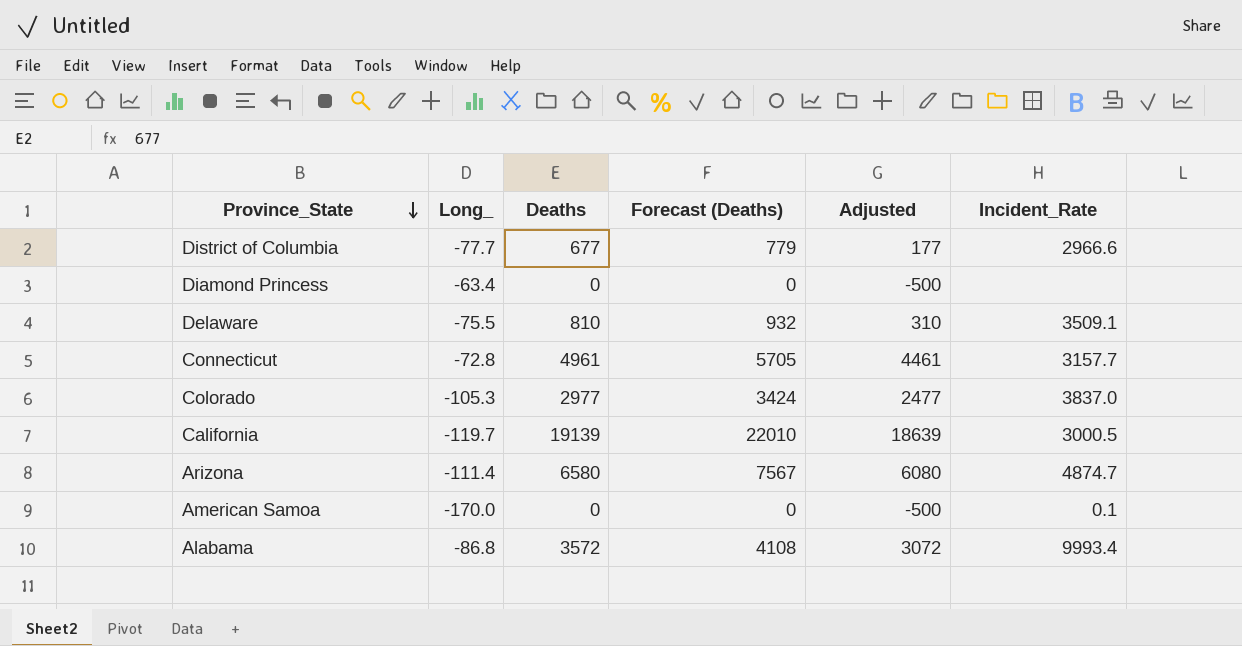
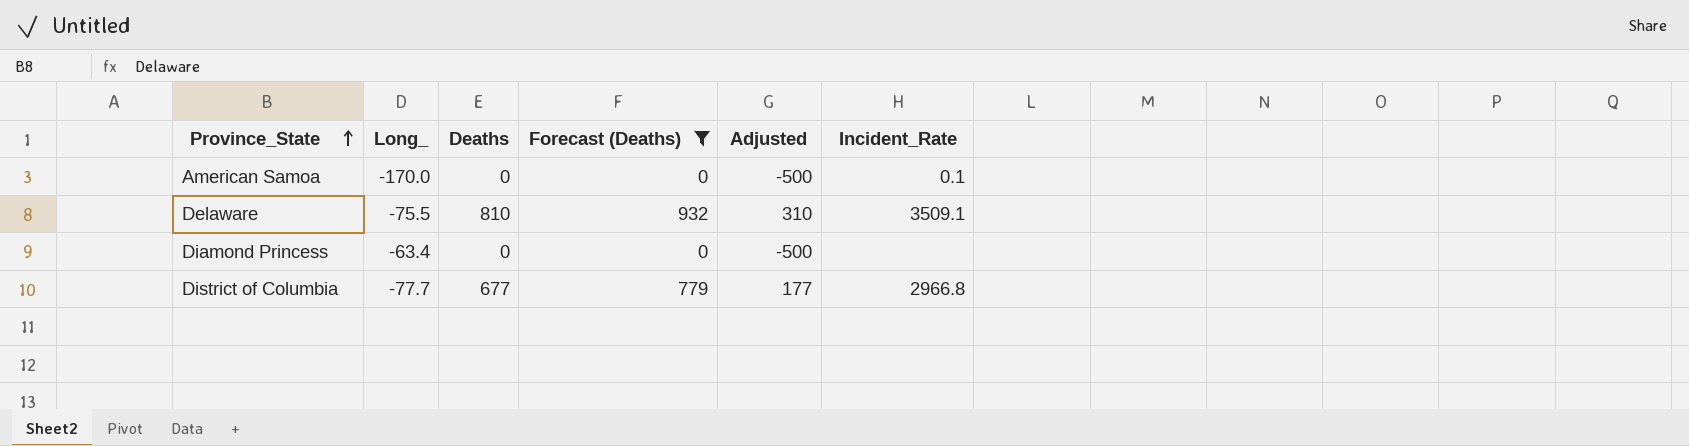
filter: none -> Forecast (Deaths) <= 932
row order: Province_State descending -> Province_State ascending
District of Columbia | Incident_Rate: 2966.6 -> 2966.8

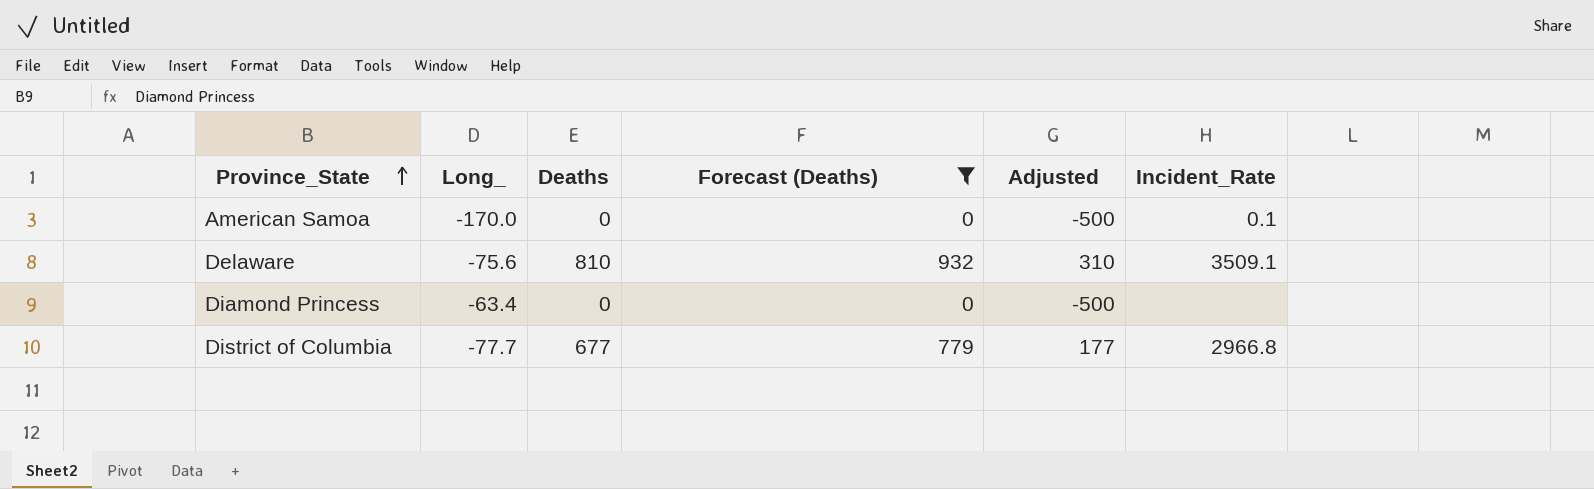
Delaware | Long_: -75.5 -> -75.6

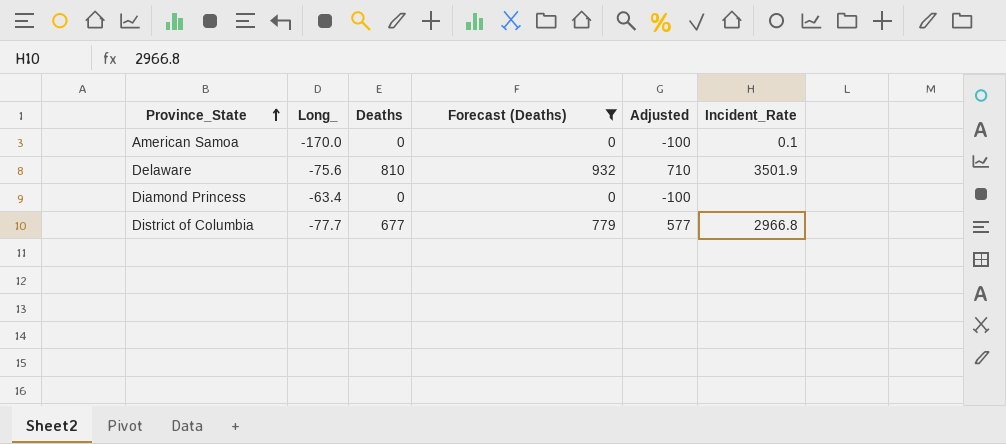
column Adjusted | formula: [Deaths] - 500 -> [Deaths] - 100
Delaware | Incident_Rate: 3509.1 -> 3501.9

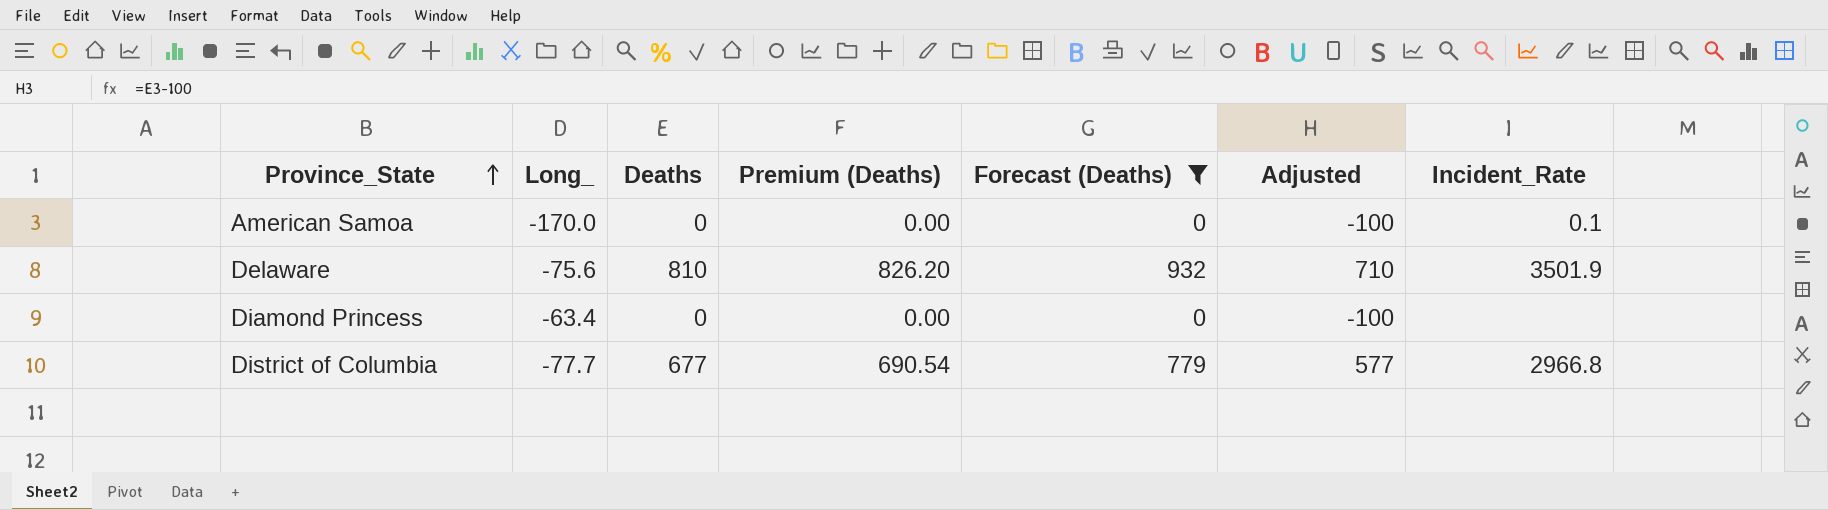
column Premium (Deaths) | formula: none -> [Deaths] * 1.02

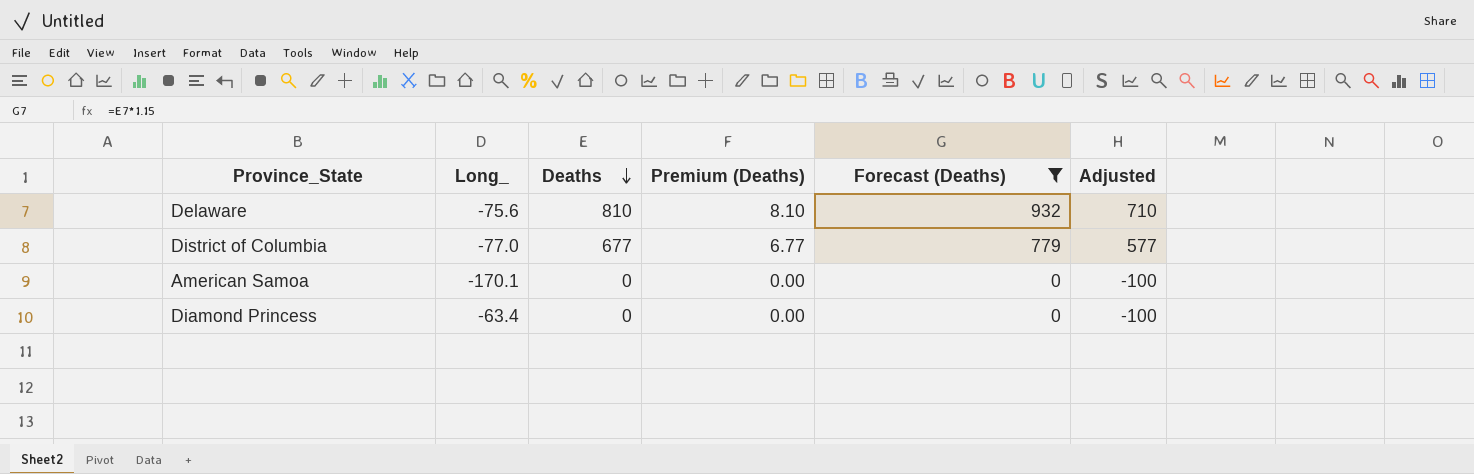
row order: Province_State ascending -> Deaths descending
column Incident_Rate | position: 7 -> none
column Premium (Deaths) | formula: [Deaths] * 1.02 -> [Deaths] * 0.01
District of Columbia | Long_: -77.7 -> -77.0
American Samoa | Long_: -170.0 -> -170.1

